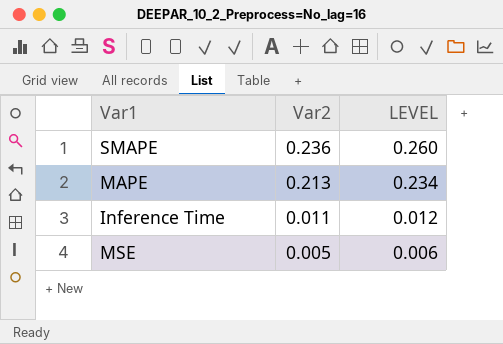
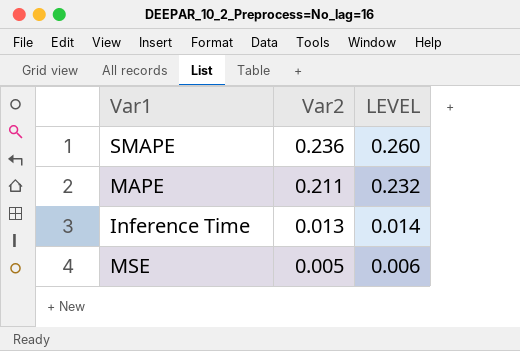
MAPE | Var2: 0.213 -> 0.211
MAPE | LEVEL: 0.234 -> 0.232
Inference Time | Var2: 0.011 -> 0.013
Inference Time | LEVEL: 0.012 -> 0.014

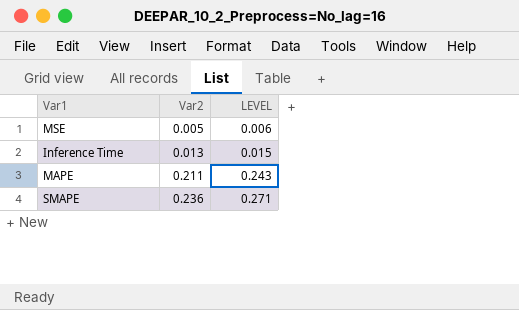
row order: Var2 descending -> Var2 ascending
column LEVEL | formula: [Var2] * 1.1 -> [Var2] * 1.15

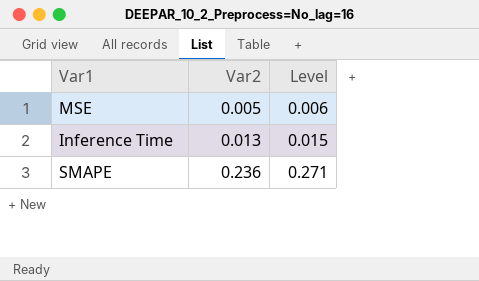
column name: LEVEL -> Level
row MAPE: 0.211 | 0.243 -> none

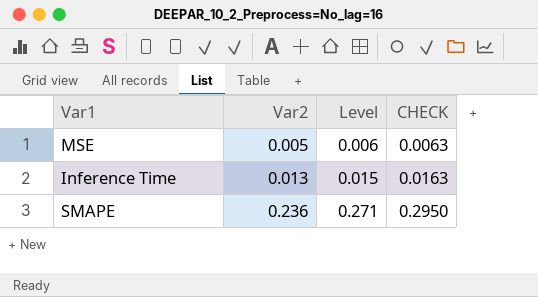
column CHECK | formula: none -> [Var2] * 1.25

